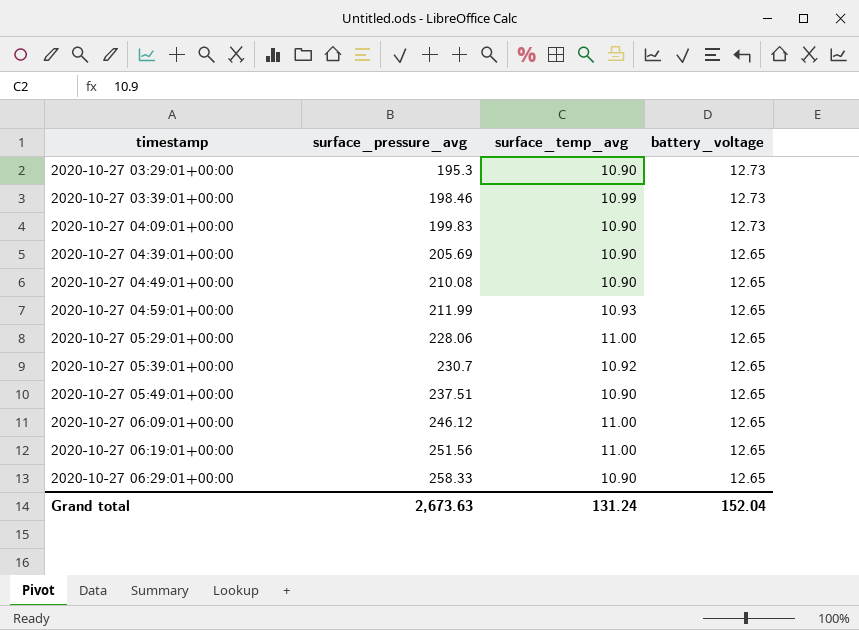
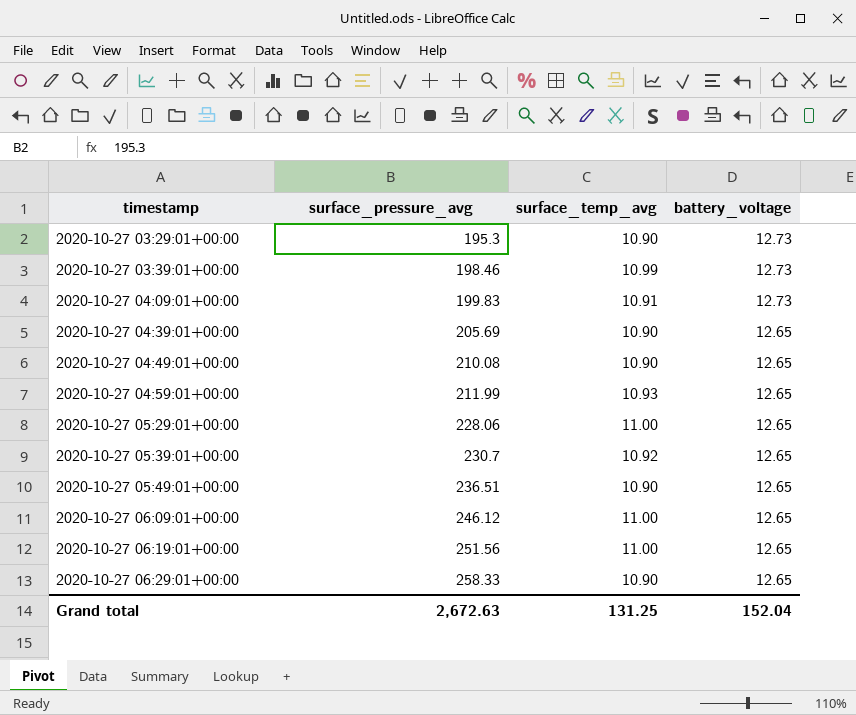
2020-10-27 04:09:01+00:00 | surface_temp_avg: 10.90 -> 10.91
2020-10-27 05:49:01+00:00 | surface_pressure_avg: 237.51 -> 236.51
Grand total | surface_pressure_avg: 2,673.63 -> 2,672.63
Grand total | surface_temp_avg: 131.24 -> 131.25

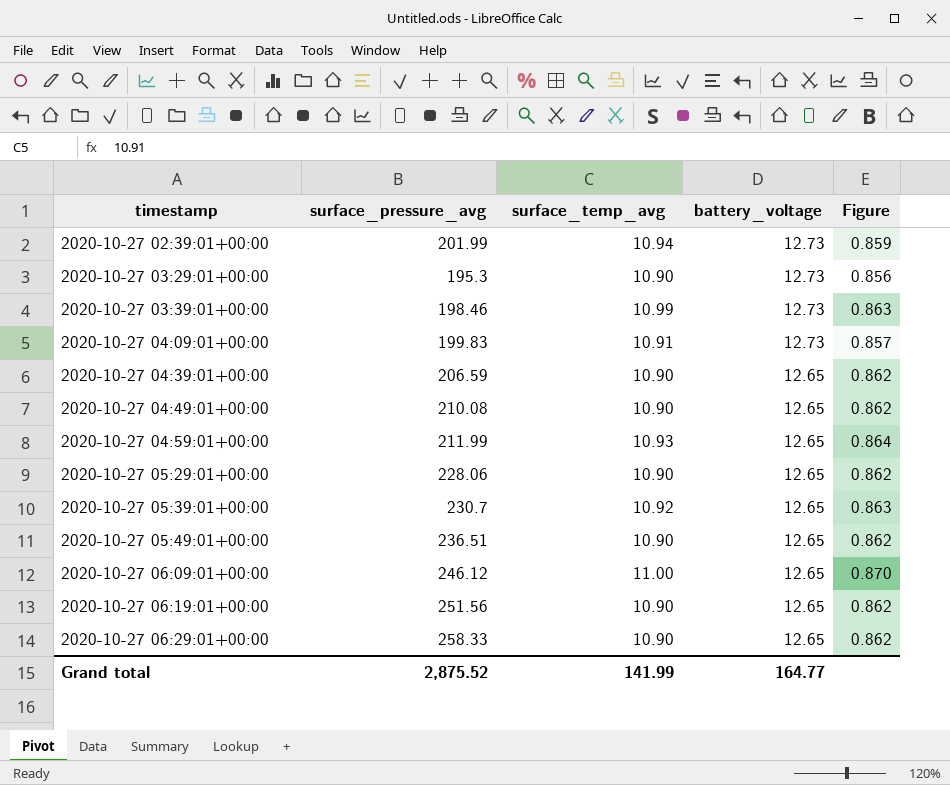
column Figure | formula: none -> [surface_temp_avg] / [battery_voltage]
row 2020-10-27 02:39:01+00:00: none -> 201.99 | 10.94 | 12.73 | 0.859
2020-10-27 04:39:01+00:00 | surface_pressure_avg: 205.69 -> 206.59
2020-10-27 05:29:01+00:00 | surface_temp_avg: 11.00 -> 10.90
2020-10-27 06:19:01+00:00 | surface_temp_avg: 11.00 -> 10.90
Grand total | surface_pressure_avg: 2,672.63 -> 2,875.52
Grand total | surface_temp_avg: 131.25 -> 141.99
Grand total | battery_voltage: 152.04 -> 164.77

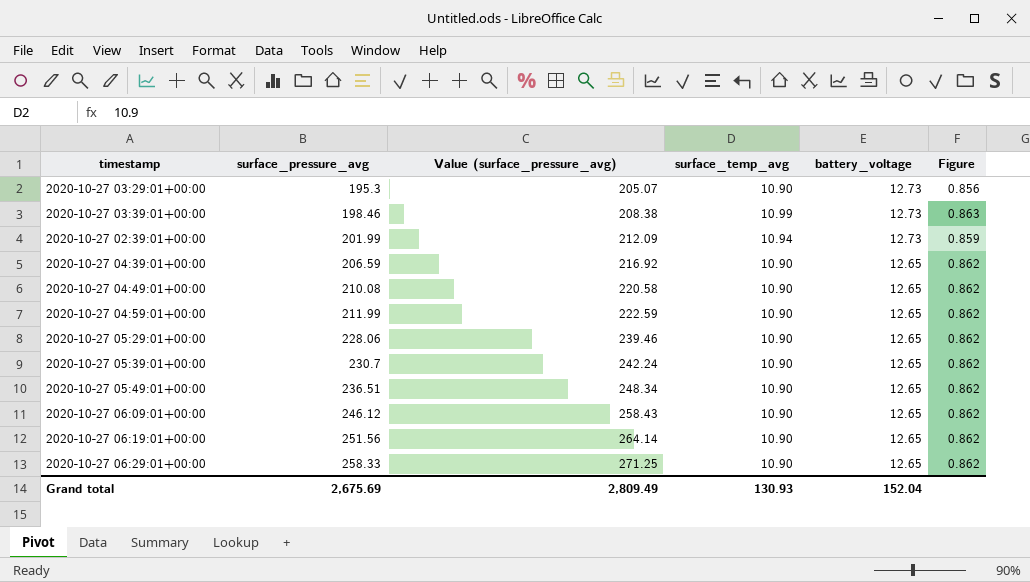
row order: timestamp ascending -> surface_pressure_avg ascending
column Value (surface_pressure_avg) | formula: none -> [surface_pressure_avg] * 1.05
row 2020-10-27 04:09:01+00:00: 199.83 | 10.91 | 12.73 | 0.857 -> none
2020-10-27 04:59:01+00:00 | surface_temp_avg: 10.93 -> 10.90
2020-10-27 04:59:01+00:00 | Figure: 0.864 -> 0.862
2020-10-27 05:39:01+00:00 | surface_temp_avg: 10.92 -> 10.90
2020-10-27 05:39:01+00:00 | Figure: 0.863 -> 0.862
2020-10-27 06:09:01+00:00 | surface_temp_avg: 11.00 -> 10.90
2020-10-27 06:09:01+00:00 | Figure: 0.870 -> 0.862
Grand total | surface_pressure_avg: 2,875.52 -> 2,675.69
Grand total | surface_temp_avg: 141.99 -> 130.93
Grand total | battery_voltage: 164.77 -> 152.04

